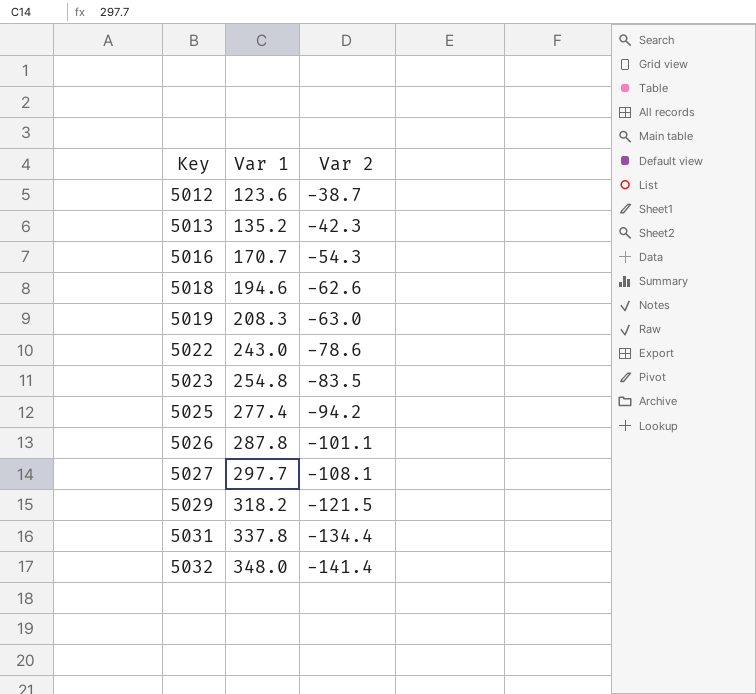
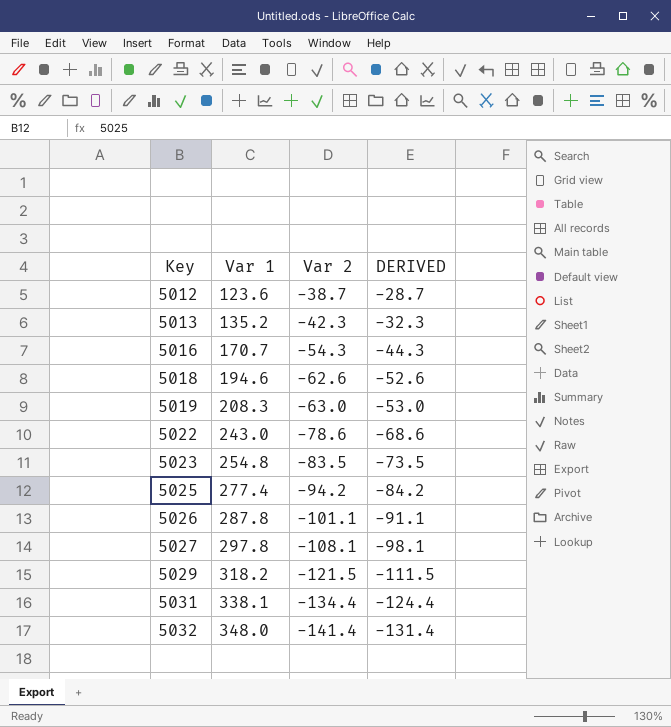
column DERIVED | formula: none -> [Var 2] + 10
5027 | Var 1: 297.7 -> 297.8
5031 | Var 1: 337.8 -> 338.1

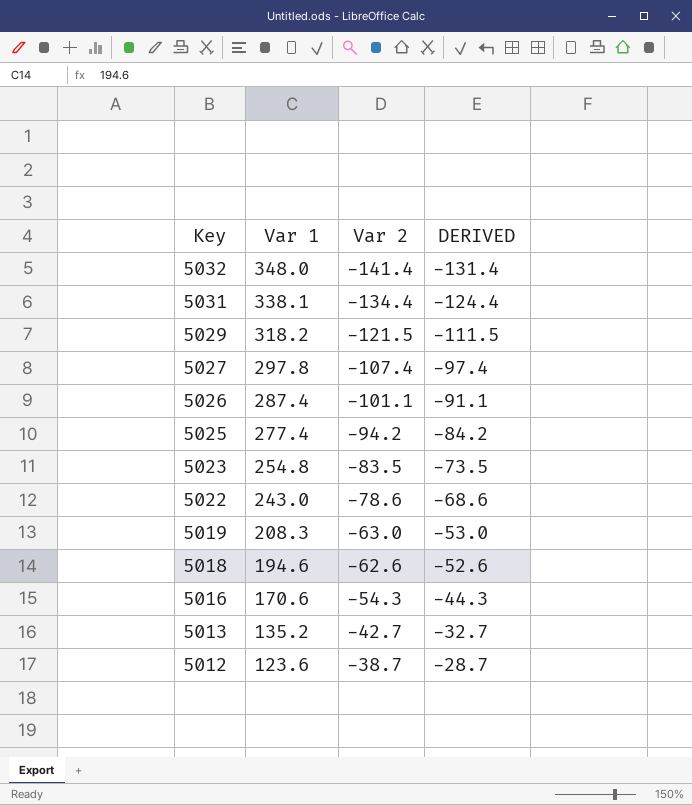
row order: Key ascending -> Key descending
5027 | Var 2: -108.1 -> -107.4
5027 | DERIVED: -98.1 -> -97.4
5026 | Var 1: 287.8 -> 287.4
5016 | Var 1: 170.7 -> 170.6
5013 | Var 2: -42.3 -> -42.7
5013 | DERIVED: -32.3 -> -32.7

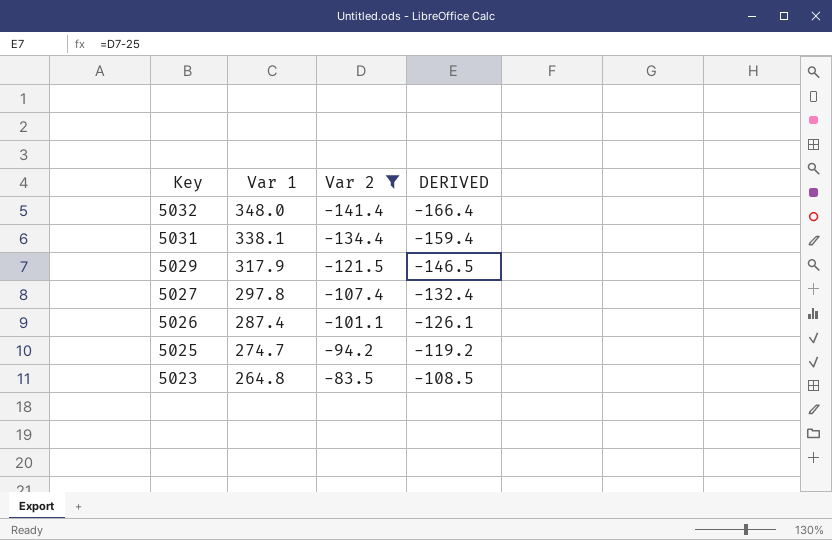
filter: none -> Var 2 <= -83.5
column DERIVED | formula: [Var 2] + 10 -> [Var 2] - 25
5029 | Var 1: 318.2 -> 317.9
5025 | Var 1: 277.4 -> 274.7
5023 | Var 1: 254.8 -> 264.8

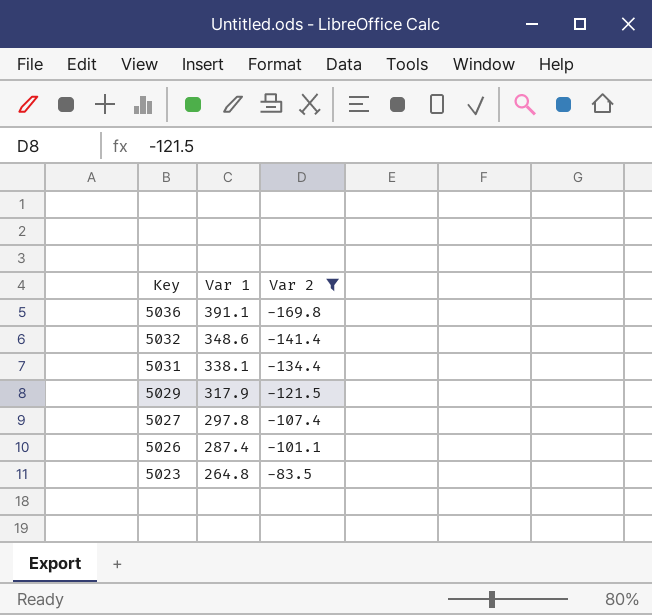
column DERIVED | formula: [Var 2] - 25 -> none
row 5025: 274.7 | -94.2 | -119.2 -> none
row 5036: none -> 391.1 | -169.8
5032 | Var 1: 348.0 -> 348.6

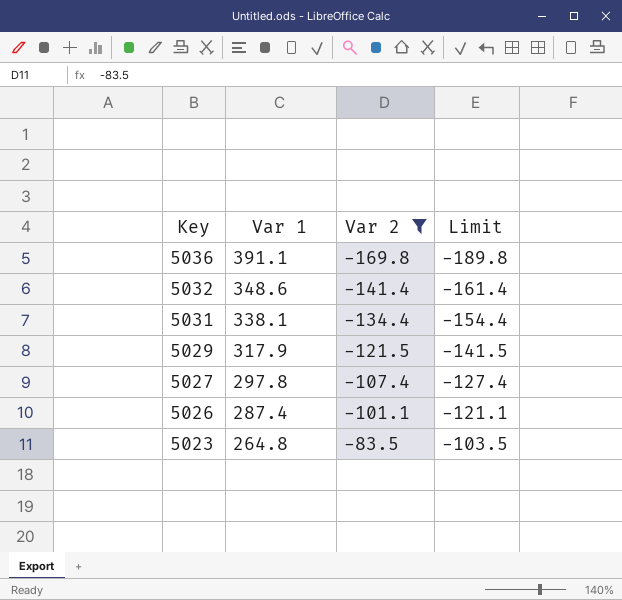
column Limit | formula: none -> [Var 2] - 20

